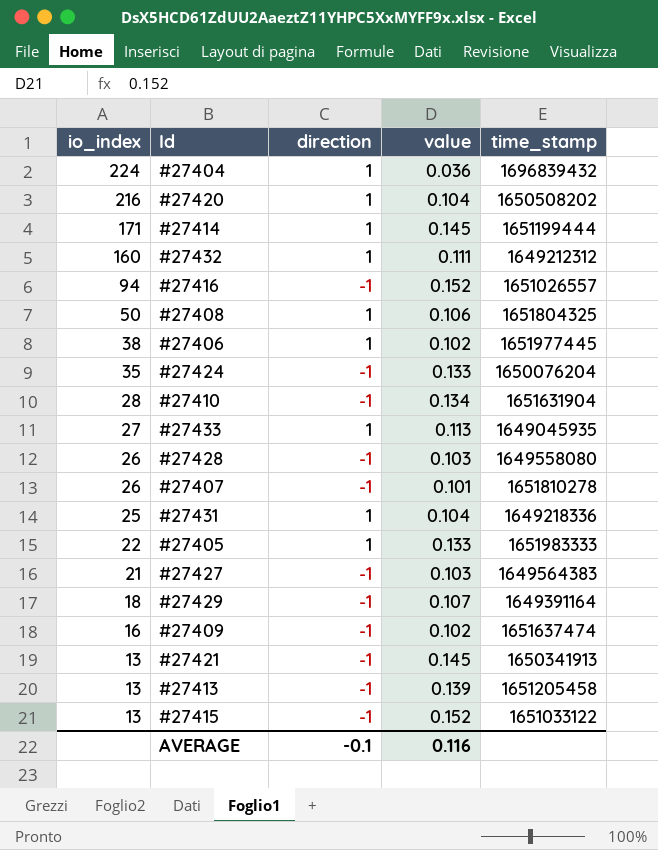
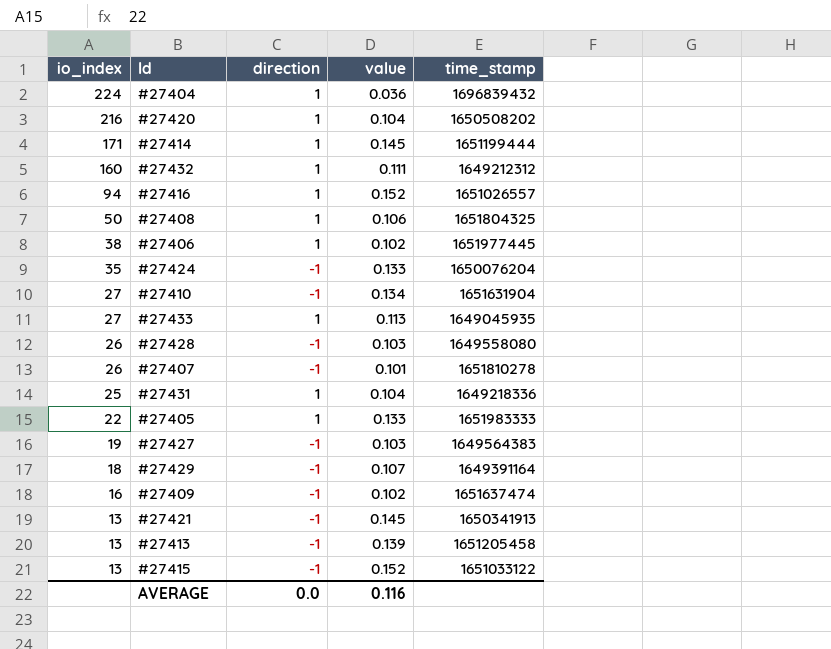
#27416 | direction: -1 -> 1
#27410 | io_index: 28 -> 27
#27427 | io_index: 21 -> 19
AVERAGE | direction: -0.1 -> 0.0

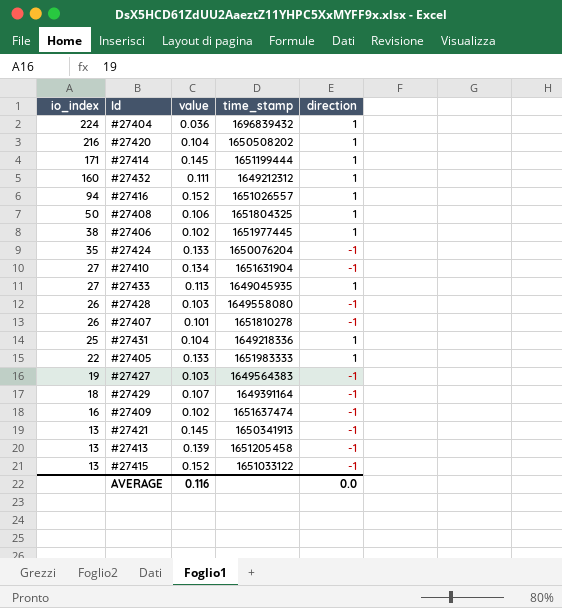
column direction | position: 3 -> 5

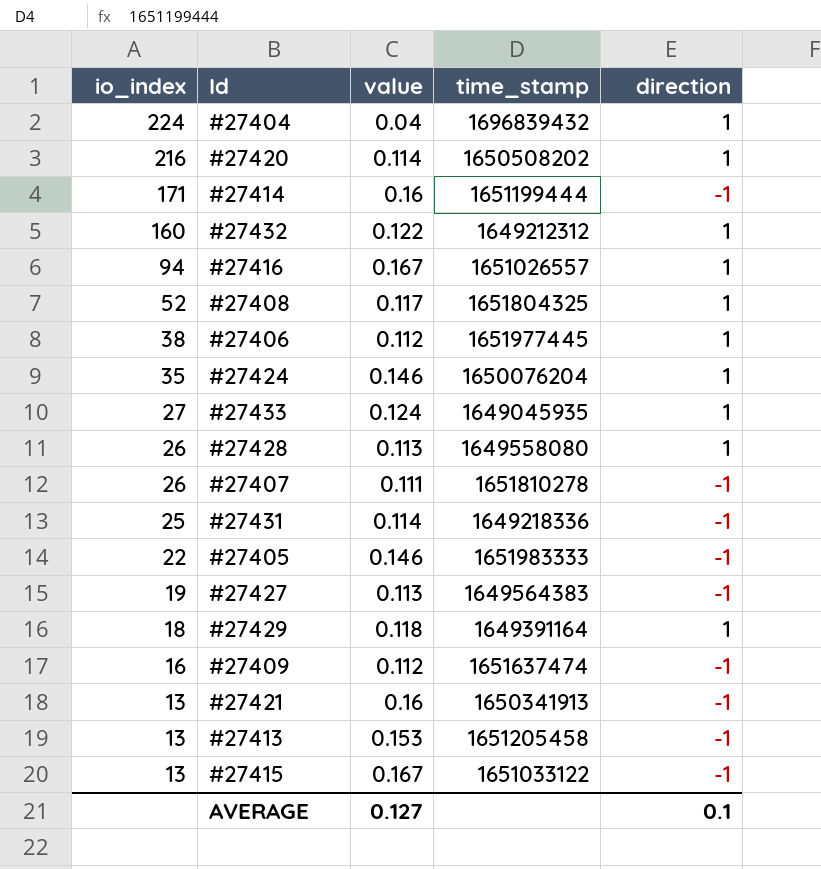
row #27410: 27 | 0.134 | 1651631904 | -1 -> none
#27404 | value: 0.036 -> 0.04
#27420 | value: 0.104 -> 0.114
#27414 | value: 0.145 -> 0.16
#27414 | direction: 1 -> -1
#27432 | value: 0.111 -> 0.122
#27416 | value: 0.152 -> 0.167
#27408 | io_index: 50 -> 52
#27408 | value: 0.106 -> 0.117
#27406 | value: 0.102 -> 0.112
#27424 | value: 0.133 -> 0.146
#27424 | direction: -1 -> 1
#27433 | value: 0.113 -> 0.124
#27428 | value: 0.103 -> 0.113
#27428 | direction: -1 -> 1
#27407 | value: 0.101 -> 0.111
#27431 | value: 0.104 -> 0.114
#27431 | direction: 1 -> -1
#27405 | value: 0.133 -> 0.146
#27405 | direction: 1 -> -1
#27427 | value: 0.103 -> 0.113
#27429 | value: 0.107 -> 0.118
#27429 | direction: -1 -> 1
#27409 | value: 0.102 -> 0.112
#27421 | value: 0.145 -> 0.16
#27413 | value: 0.139 -> 0.153
#27415 | value: 0.152 -> 0.167
AVERAGE | value: 0.116 -> 0.127
AVERAGE | direction: 0.0 -> 0.1

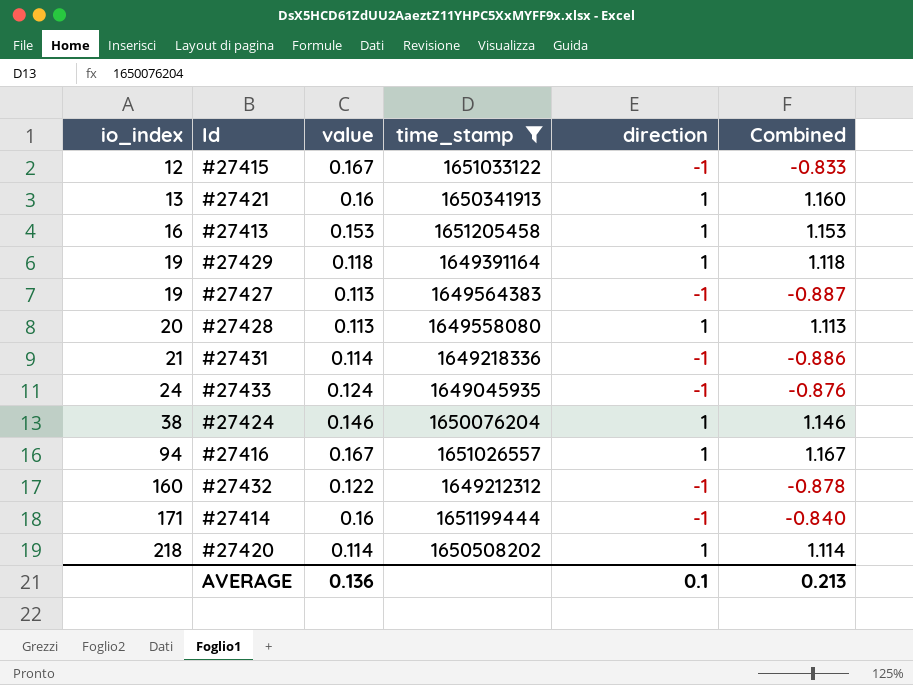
filter: none -> time_stamp <= 1651205458
row order: io_index descending -> io_index ascending
column Combined | formula: none -> [value] + [direction]
#27415 | io_index: 13 -> 12
#27421 | direction: -1 -> 1
#27413 | io_index: 13 -> 16
#27413 | direction: -1 -> 1
#27429 | io_index: 18 -> 19
#27428 | io_index: 26 -> 20
#27431 | io_index: 25 -> 21
#27433 | io_index: 27 -> 24
#27433 | direction: 1 -> -1
#27424 | io_index: 35 -> 38
#27432 | direction: 1 -> -1
#27420 | io_index: 216 -> 218
AVERAGE | value: 0.127 -> 0.136

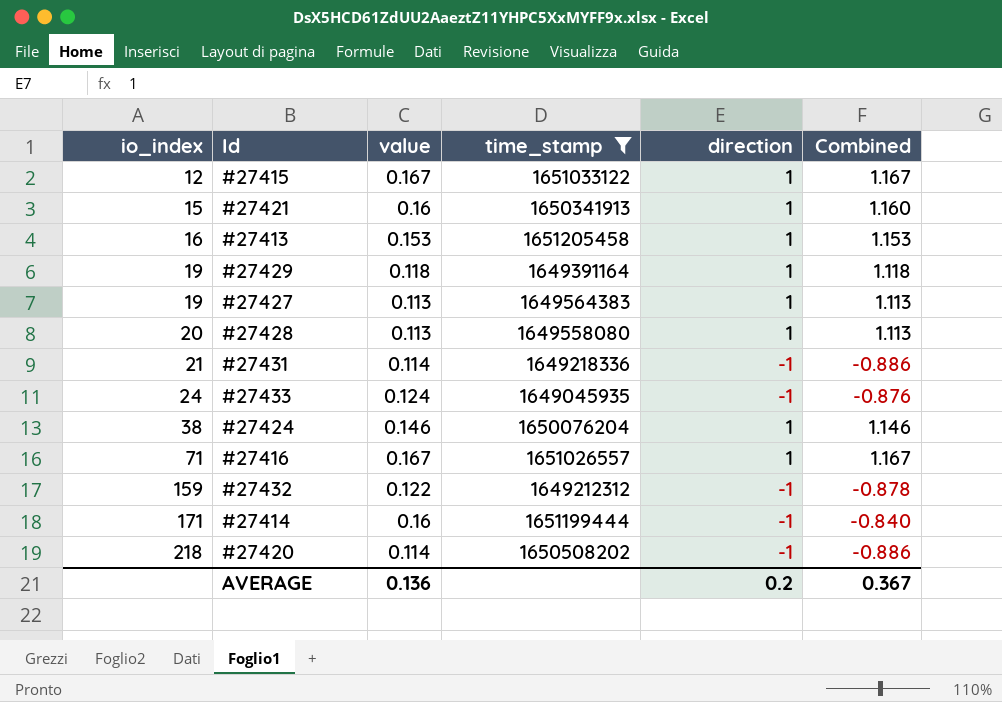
#27415 | direction: -1 -> 1
#27415 | Combined: -0.833 -> 1.167
#27421 | io_index: 13 -> 15
#27427 | direction: -1 -> 1
#27427 | Combined: -0.887 -> 1.113
#27416 | io_index: 94 -> 71
#27432 | io_index: 160 -> 159
#27420 | direction: 1 -> -1
#27420 | Combined: 1.114 -> -0.886
AVERAGE | direction: 0.1 -> 0.2
AVERAGE | Combined: 0.213 -> 0.367

